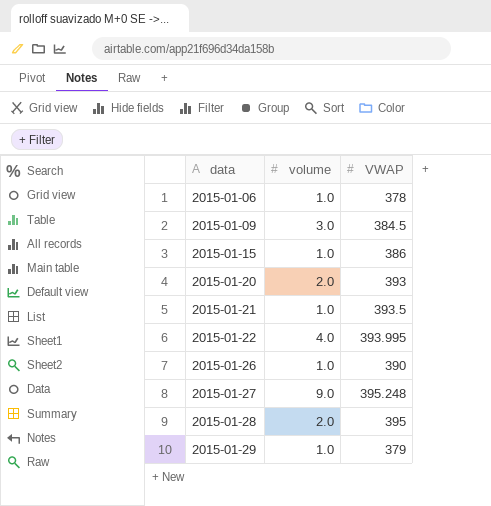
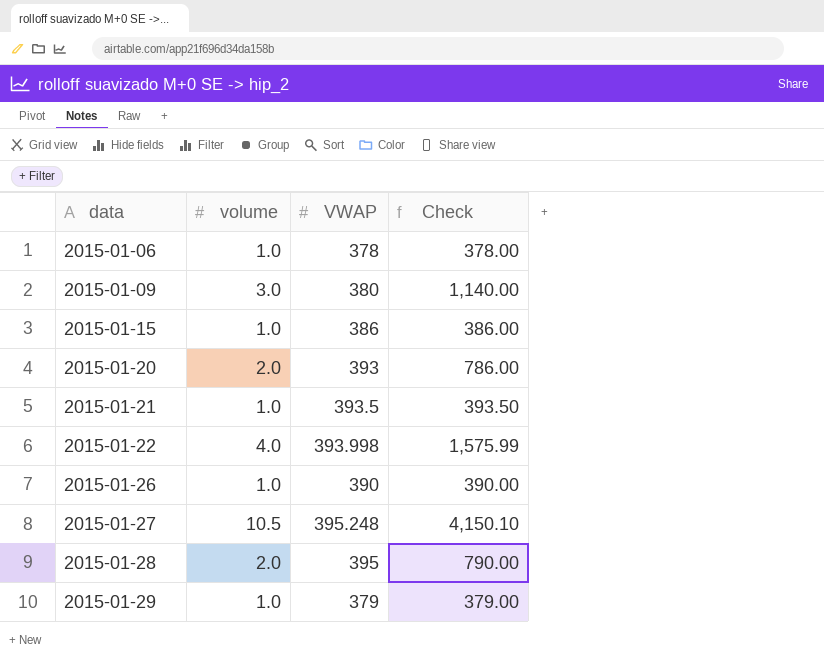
column Check | formula: none -> [volume] * [VWAP]
2015-01-09 | VWAP: 384.5 -> 380
2015-01-22 | VWAP: 393.995 -> 393.998
2015-01-27 | volume: 9.0 -> 10.5

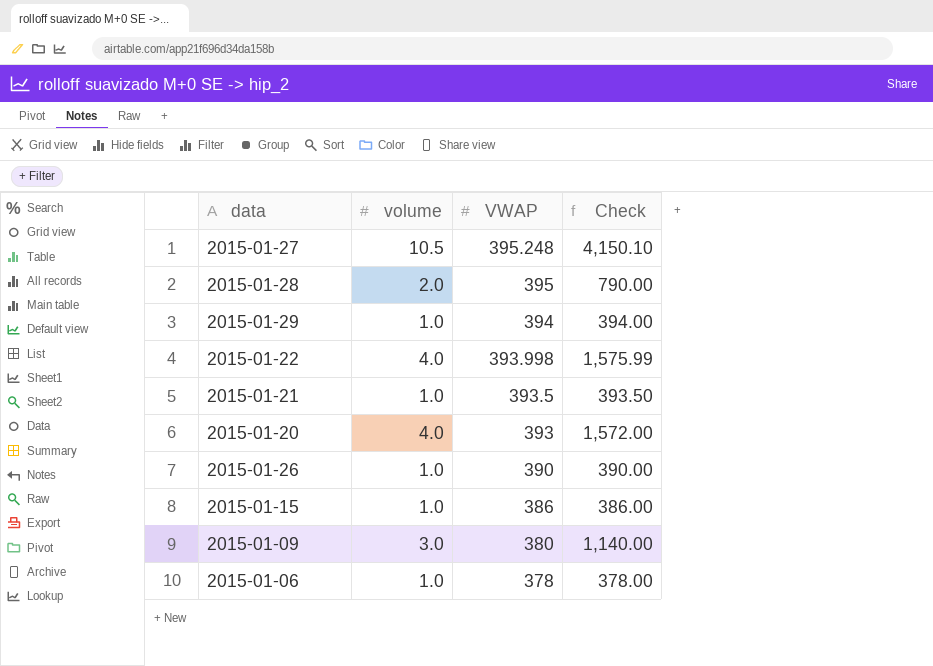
row order: data ascending -> VWAP descending
2015-01-29 | VWAP: 379 -> 394
2015-01-29 | Check: 379.00 -> 394.00
2015-01-20 | volume: 2.0 -> 4.0
2015-01-20 | Check: 786.00 -> 1,572.00

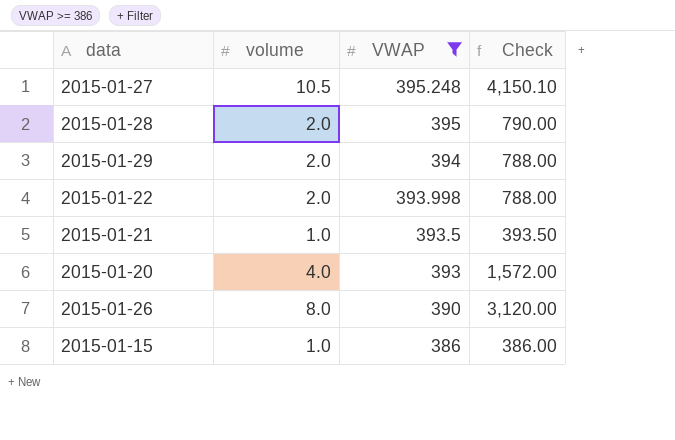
filter: none -> VWAP >= 386
2015-01-29 | volume: 1.0 -> 2.0
2015-01-29 | Check: 394.00 -> 788.00
2015-01-22 | volume: 4.0 -> 2.0
2015-01-22 | Check: 1,575.99 -> 788.00
2015-01-26 | volume: 1.0 -> 8.0
2015-01-26 | Check: 390.00 -> 3,120.00

